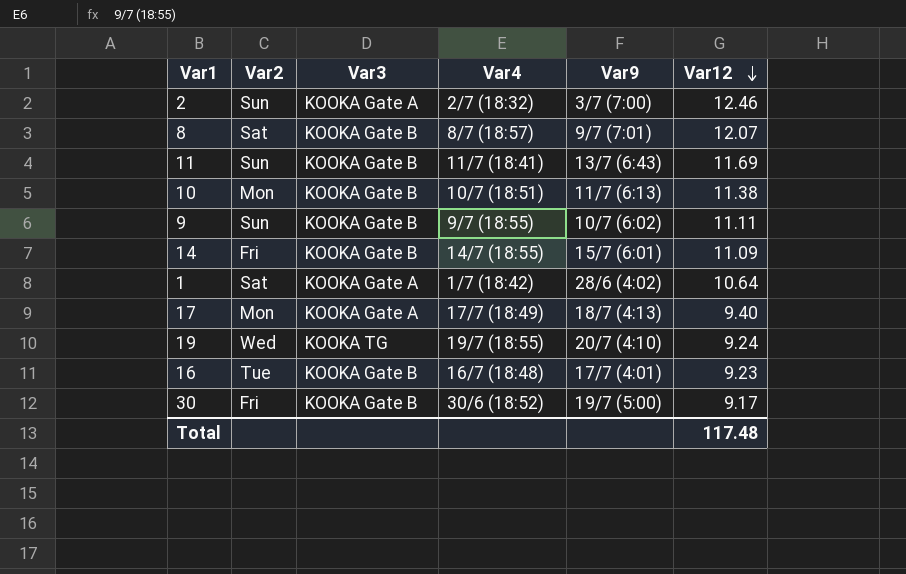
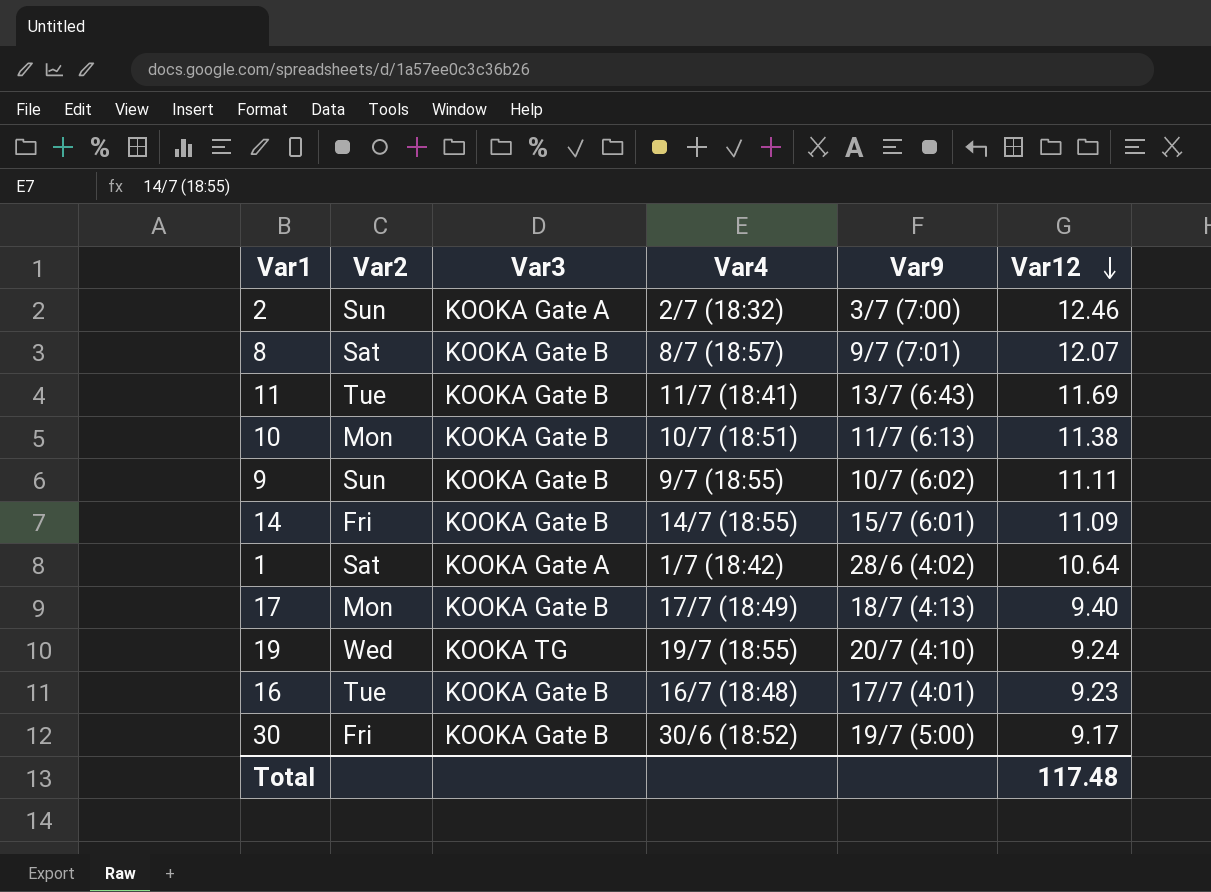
11 | Var2: Sun -> Tue
17 | Var3: KOOKA Gate A -> KOOKA Gate B

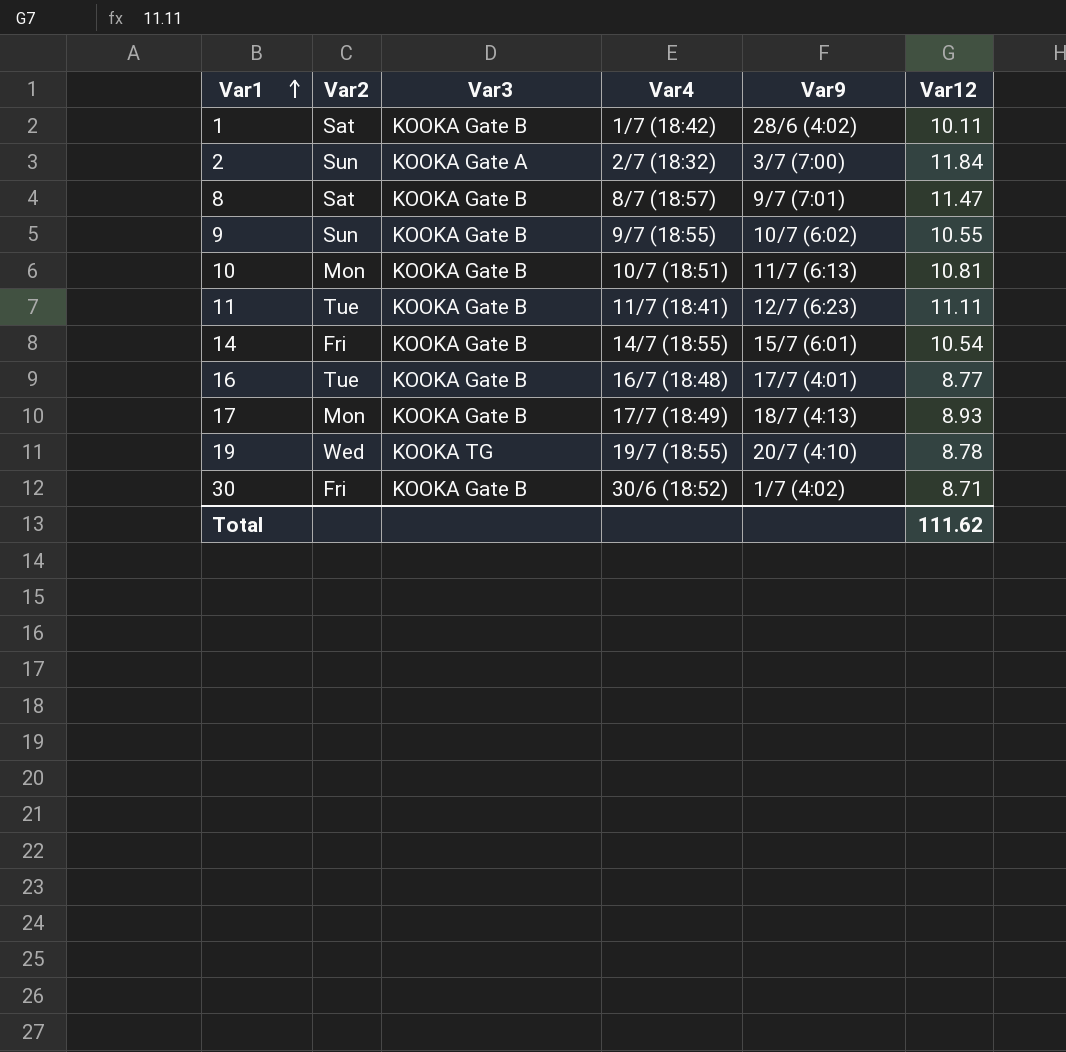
row order: Var12 descending -> Var1 ascending
1 | Var3: KOOKA Gate A -> KOOKA Gate B
1 | Var12: 10.64 -> 10.11
2 | Var12: 12.46 -> 11.84
8 | Var12: 12.07 -> 11.47
9 | Var12: 11.11 -> 10.55
10 | Var12: 11.38 -> 10.81
11 | Var9: 13/7 (6:43) -> 12/7 (6:23)
11 | Var12: 11.69 -> 11.11
14 | Var12: 11.09 -> 10.54
16 | Var12: 9.23 -> 8.77
17 | Var12: 9.40 -> 8.93
19 | Var12: 9.24 -> 8.78
30 | Var9: 19/7 (5:00) -> 1/7 (4:02)
30 | Var12: 9.17 -> 8.71
Total | Var12: 117.48 -> 111.62

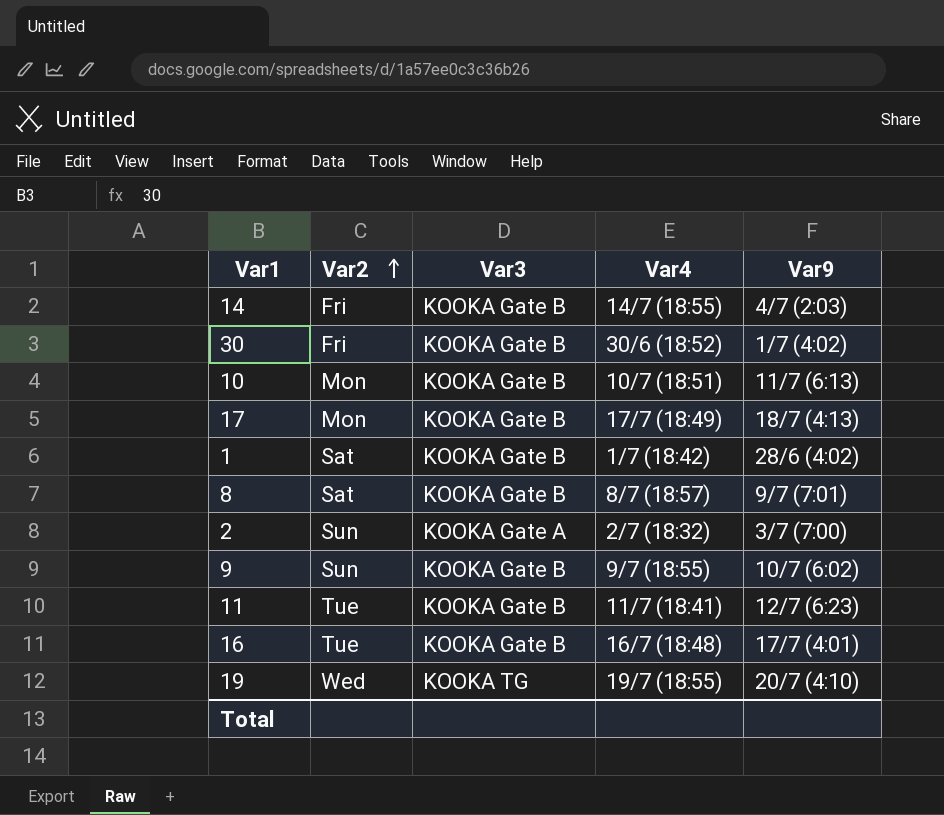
row order: Var1 ascending -> Var2 ascending
column Var12 | position: 6 -> none
14 | Var9: 15/7 (6:01) -> 4/7 (2:03)

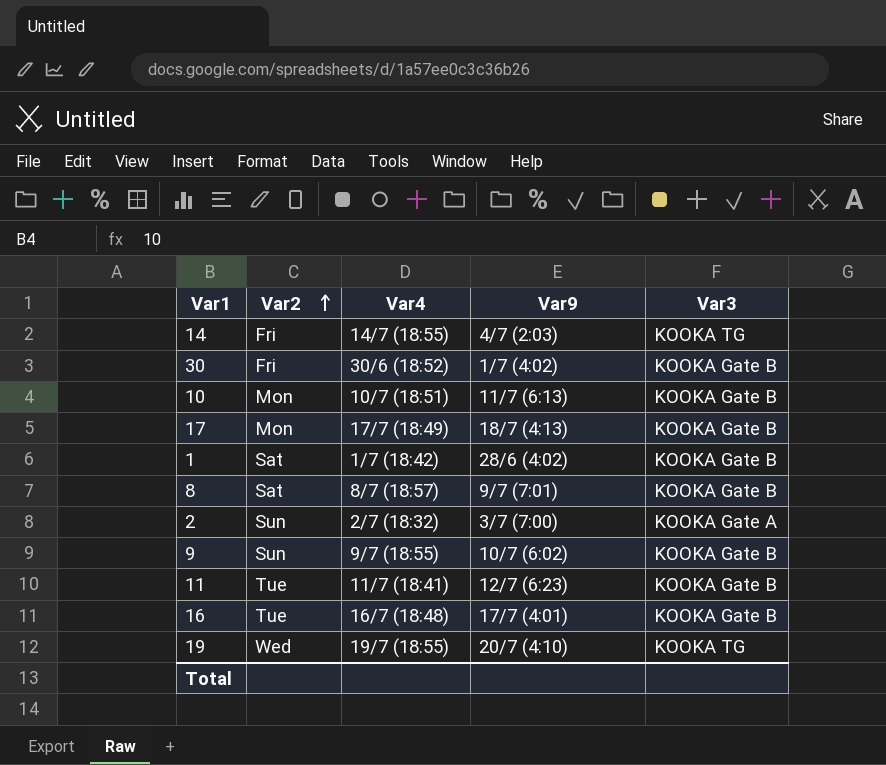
column Var3 | position: 3 -> 5
14 | Var3: KOOKA Gate B -> KOOKA TG

